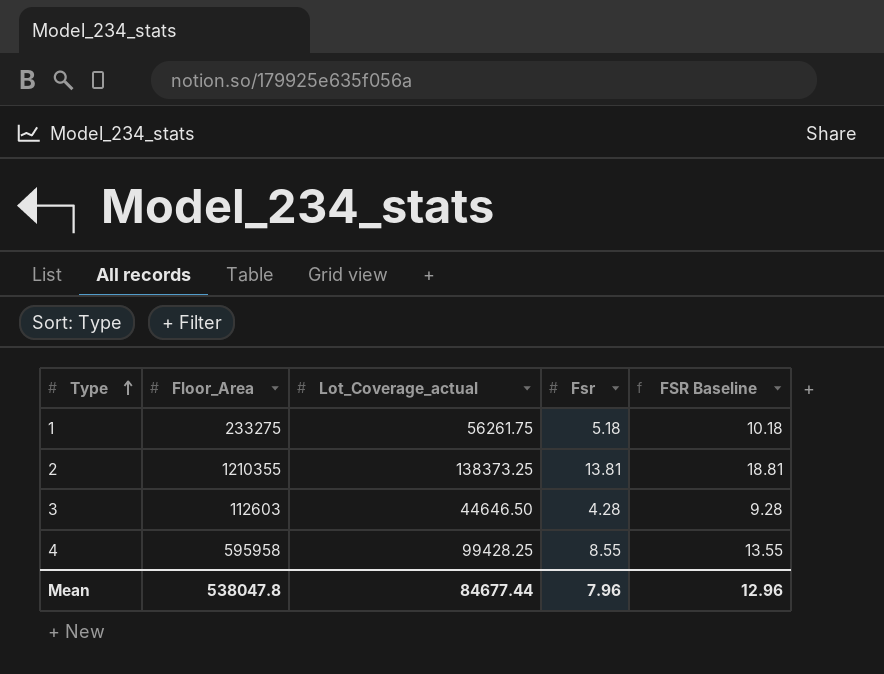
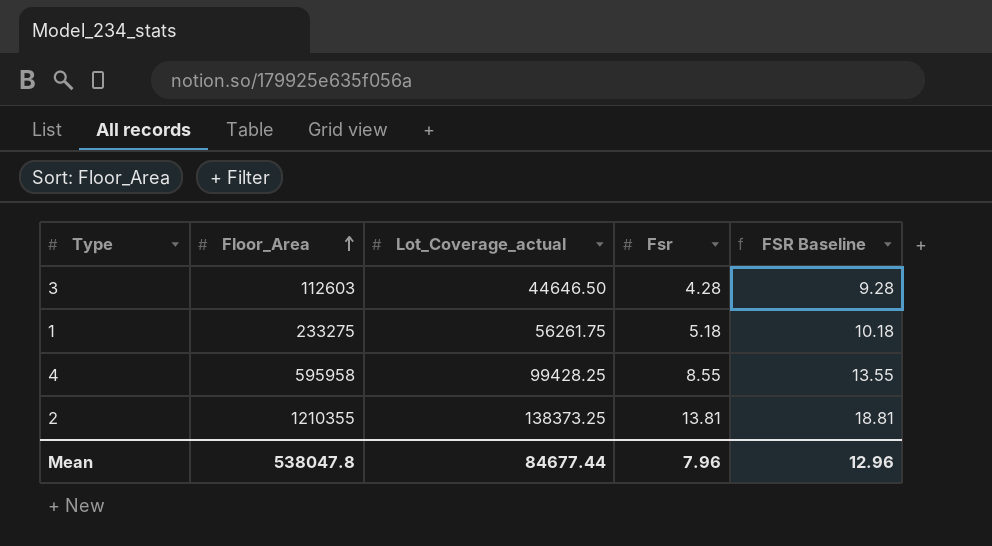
row order: Type ascending -> Floor_Area ascending

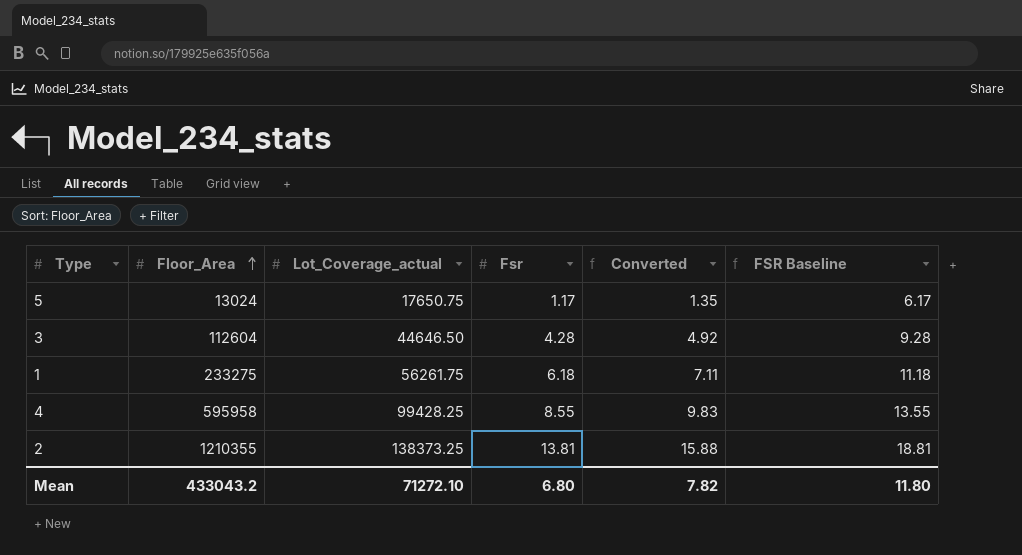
column Converted | formula: none -> [Fsr] * 1.15
row 5: none -> 13024 | 17650.75 | 1.17 | 1.35 | 6.17
3 | Floor_Area: 112603 -> 112604
1 | Fsr: 5.18 -> 6.18
1 | FSR Baseline: 10.18 -> 11.18
Mean | Floor_Area: 538047.8 -> 433043.2
Mean | Lot_Coverage_actual: 84677.44 -> 71272.10
Mean | Fsr: 7.96 -> 6.80
Mean | FSR Baseline: 12.96 -> 11.80

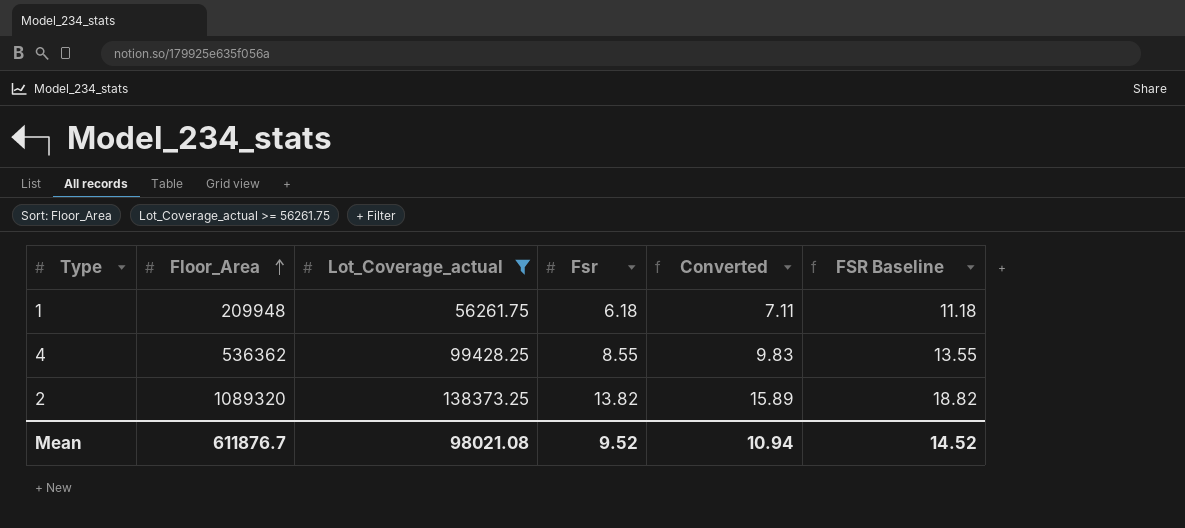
filter: none -> Lot_Coverage_actual >= 56261.75
1 | Floor_Area: 233275 -> 209948
4 | Floor_Area: 595958 -> 536362
2 | Floor_Area: 1210355 -> 1089320
2 | Fsr: 13.81 -> 13.82
2 | Converted: 15.88 -> 15.89
2 | FSR Baseline: 18.81 -> 18.82
Mean | Floor_Area: 433043.2 -> 611876.7
Mean | Lot_Coverage_actual: 71272.10 -> 98021.08
Mean | Fsr: 6.80 -> 9.52
Mean | Converted: 7.82 -> 10.94
Mean | FSR Baseline: 11.80 -> 14.52

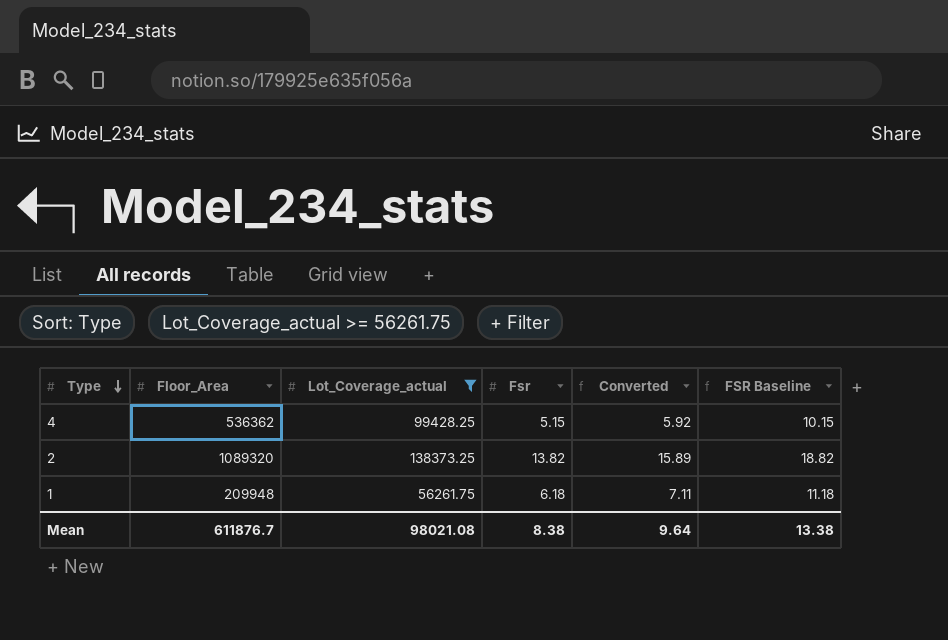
row order: Floor_Area ascending -> Type descending
4 | Fsr: 8.55 -> 5.15
4 | Converted: 9.83 -> 5.92
4 | FSR Baseline: 13.55 -> 10.15
Mean | Fsr: 9.52 -> 8.38
Mean | Converted: 10.94 -> 9.64
Mean | FSR Baseline: 14.52 -> 13.38

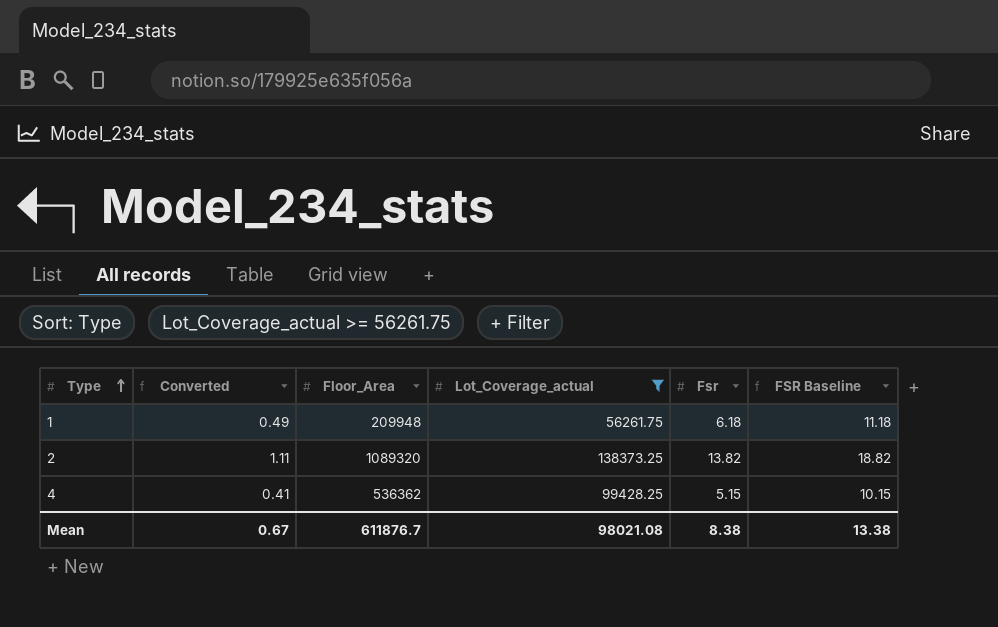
row order: Type descending -> Type ascending
column Converted | formula: [Fsr] * 1.15 -> [Fsr] * 0.08
column Converted | position: 5 -> 2
Mean | Converted: 9.64 -> 0.67

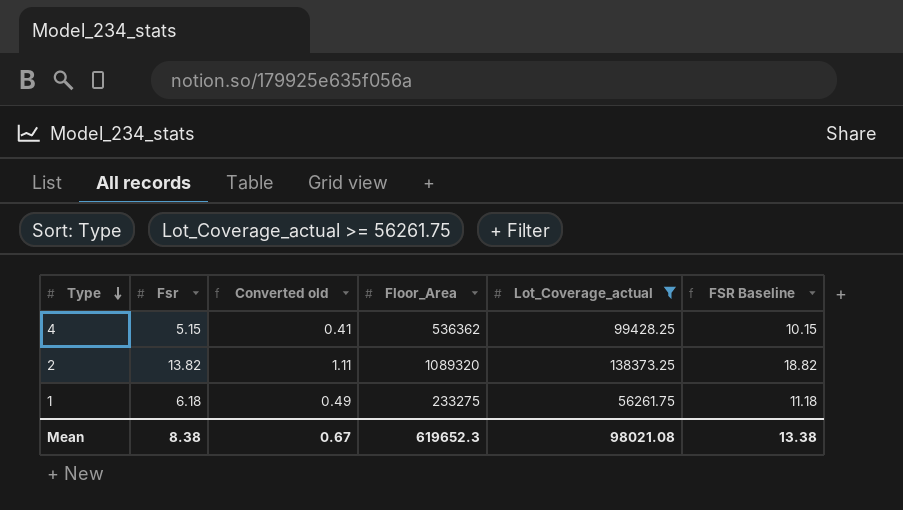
row order: Type ascending -> Type descending
column Fsr | position: 5 -> 2
column name: Converted -> Converted old
1 | Floor_Area: 209948 -> 233275
Mean | Floor_Area: 611876.7 -> 619652.3

